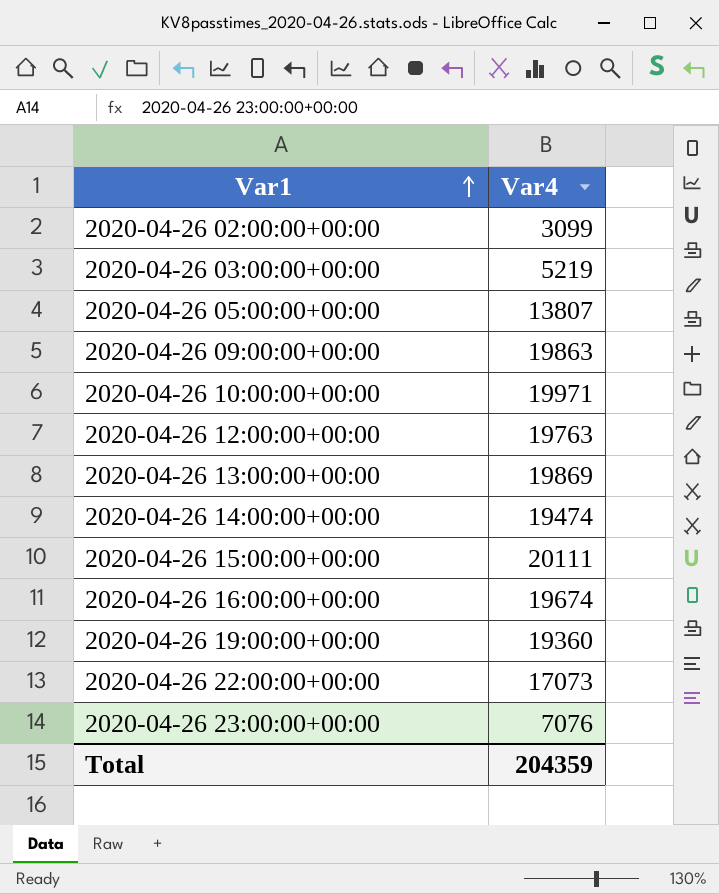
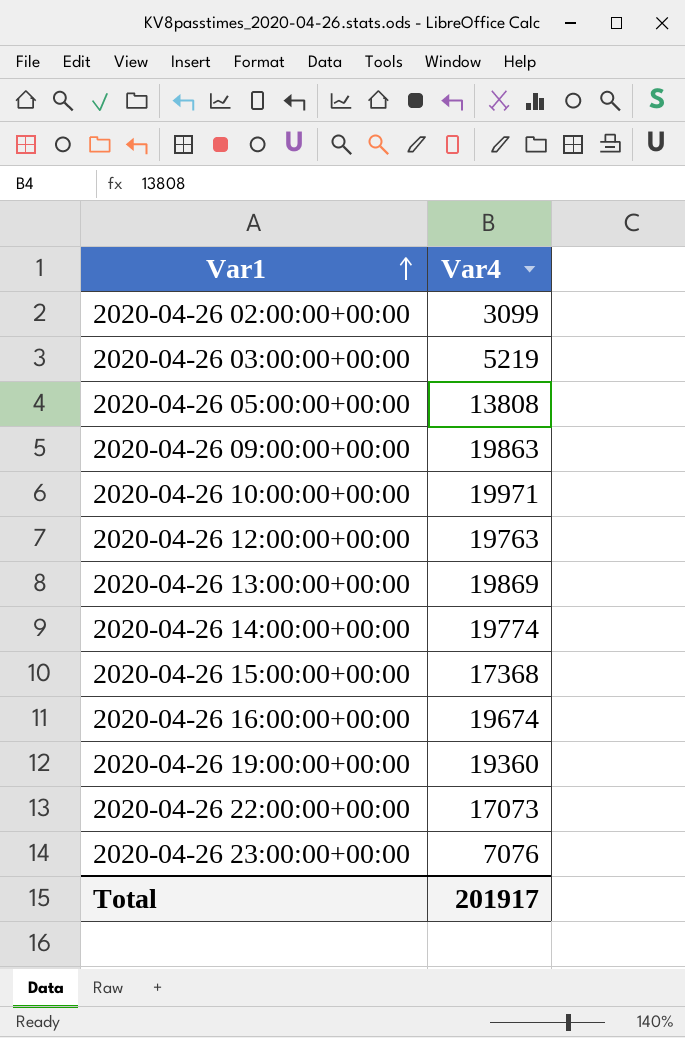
2020-04-26 05:00:00+00:00 | Var4: 13807 -> 13808
2020-04-26 14:00:00+00:00 | Var4: 19474 -> 19774
2020-04-26 15:00:00+00:00 | Var4: 20111 -> 17368
Total | Var4: 204359 -> 201917

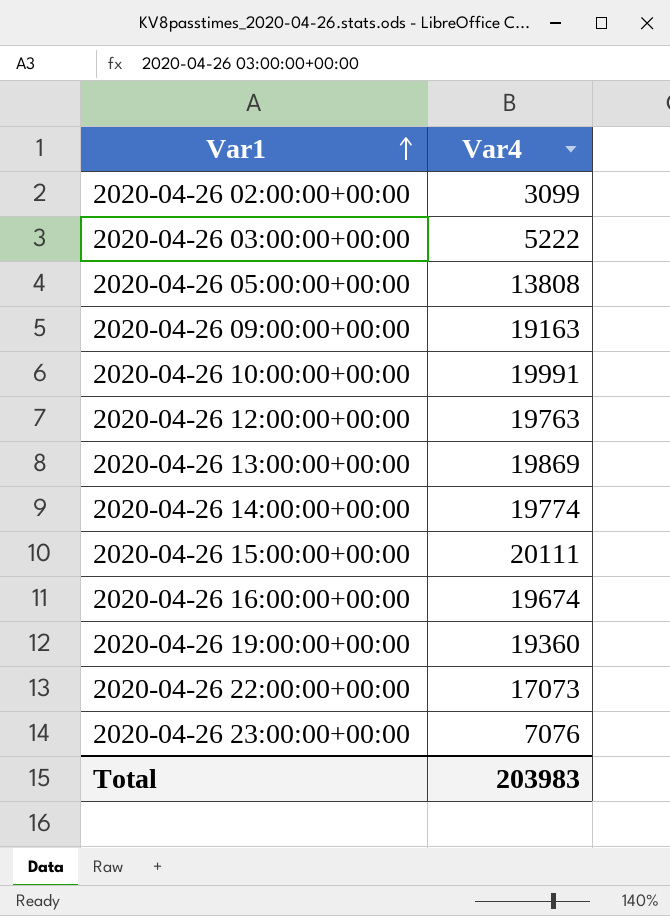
2020-04-26 03:00:00+00:00 | Var4: 5219 -> 5222
2020-04-26 09:00:00+00:00 | Var4: 19863 -> 19163
2020-04-26 10:00:00+00:00 | Var4: 19971 -> 19991
2020-04-26 15:00:00+00:00 | Var4: 17368 -> 20111
Total | Var4: 201917 -> 203983

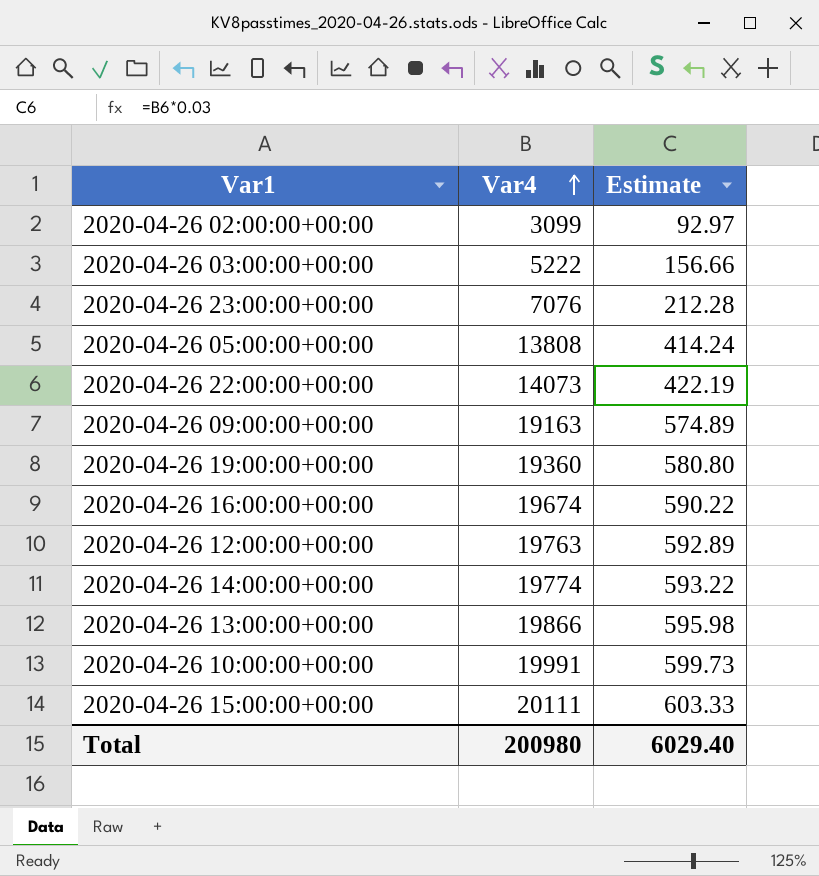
row order: Var1 ascending -> Var4 ascending
column Estimate | formula: none -> [Var4] * 0.03
2020-04-26 22:00:00+00:00 | Var4: 17073 -> 14073
2020-04-26 13:00:00+00:00 | Var4: 19869 -> 19866
Total | Var4: 203983 -> 200980

